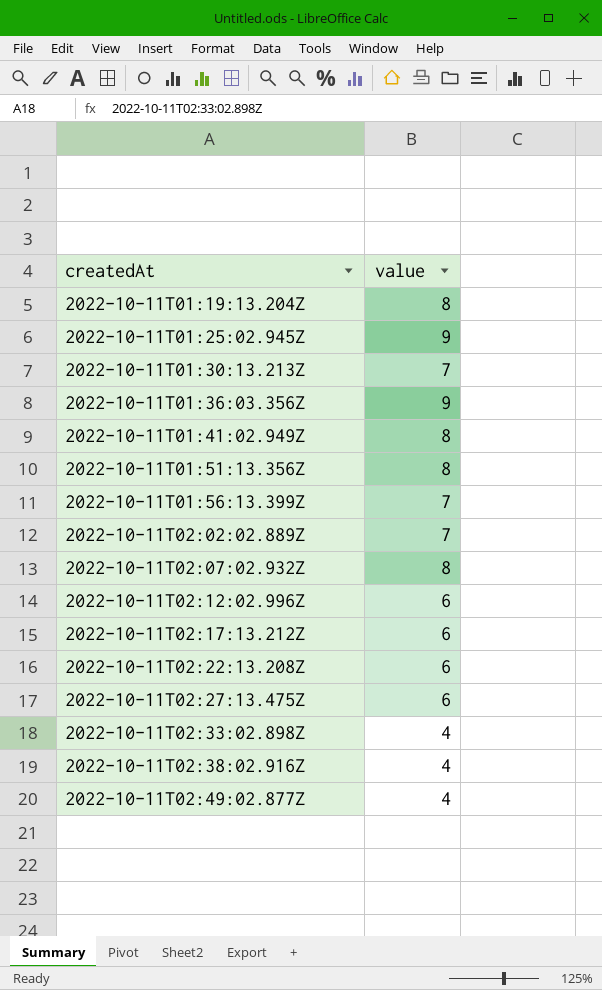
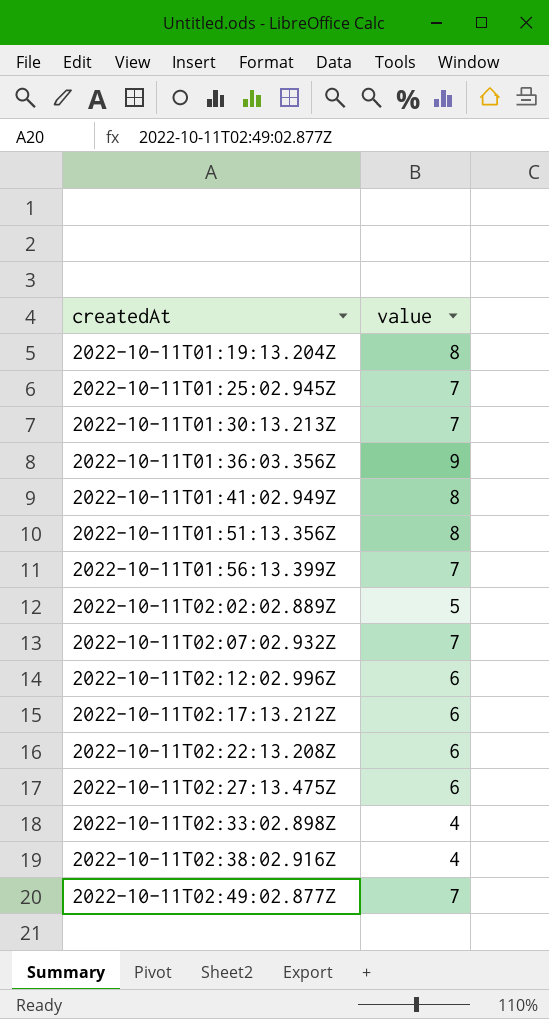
2022-10-11T01:25:02.945Z | value: 9 -> 7
2022-10-11T02:02:02.889Z | value: 7 -> 5
2022-10-11T02:07:02.932Z | value: 8 -> 7
2022-10-11T02:49:02.877Z | value: 4 -> 7

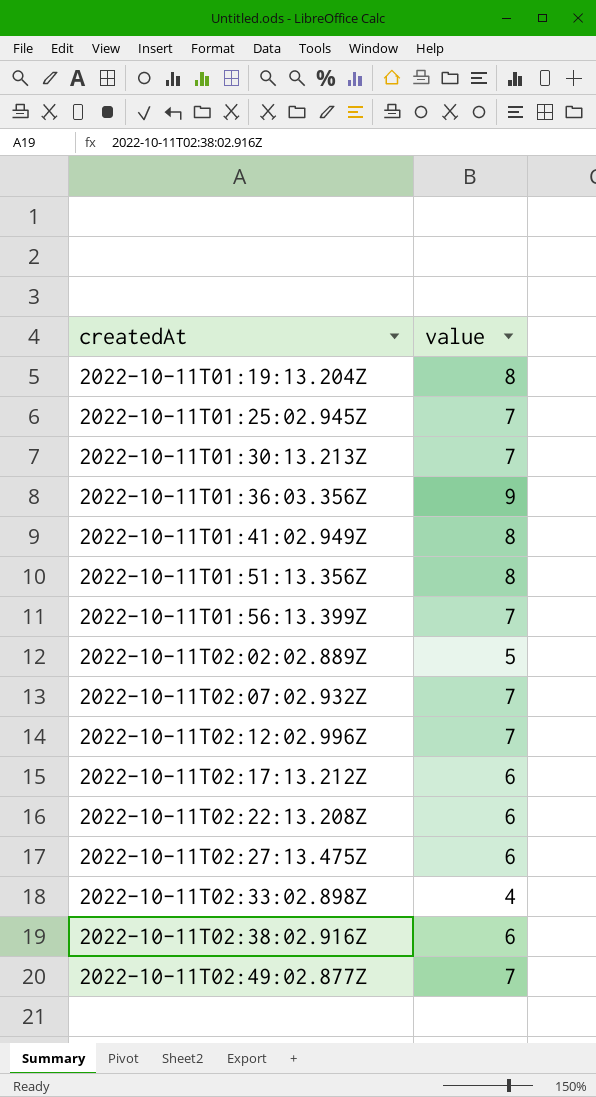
2022-10-11T02:12:02.996Z | value: 6 -> 7
2022-10-11T02:38:02.916Z | value: 4 -> 6

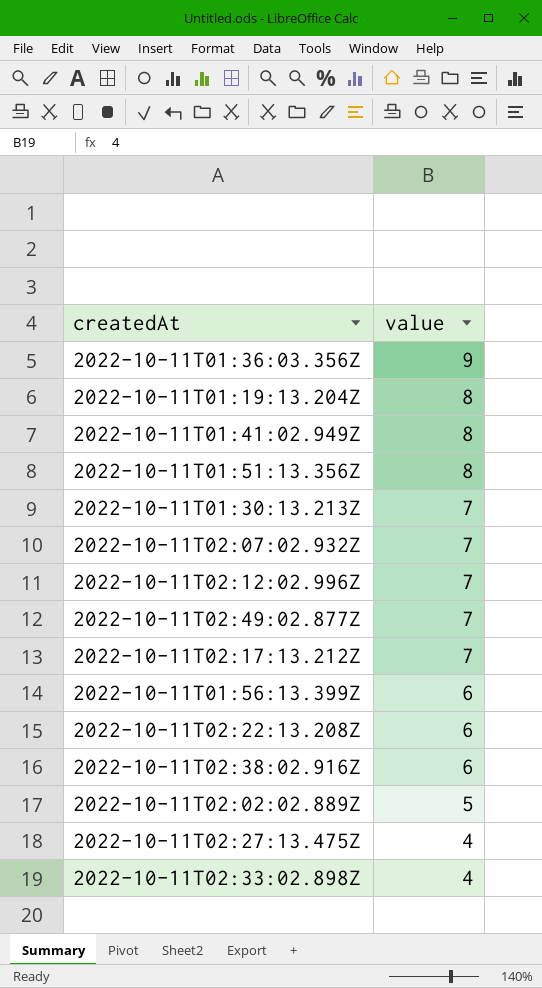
row order: createdAt ascending -> value descending
row 2022-10-11T01:25:02.945Z: 7 -> none
2022-10-11T02:17:13.212Z | value: 6 -> 7
2022-10-11T01:56:13.399Z | value: 7 -> 6
2022-10-11T02:27:13.475Z | value: 6 -> 4

